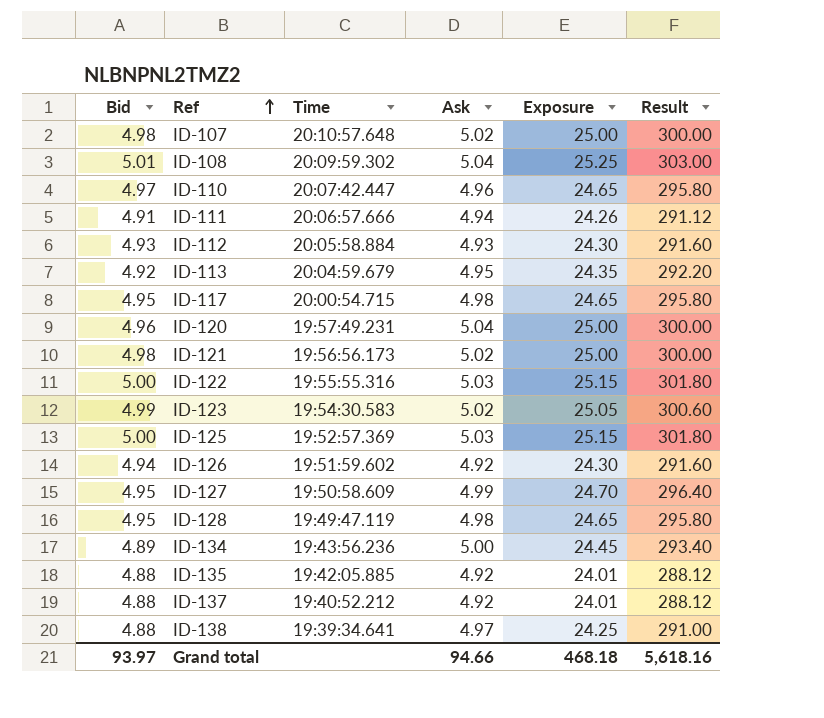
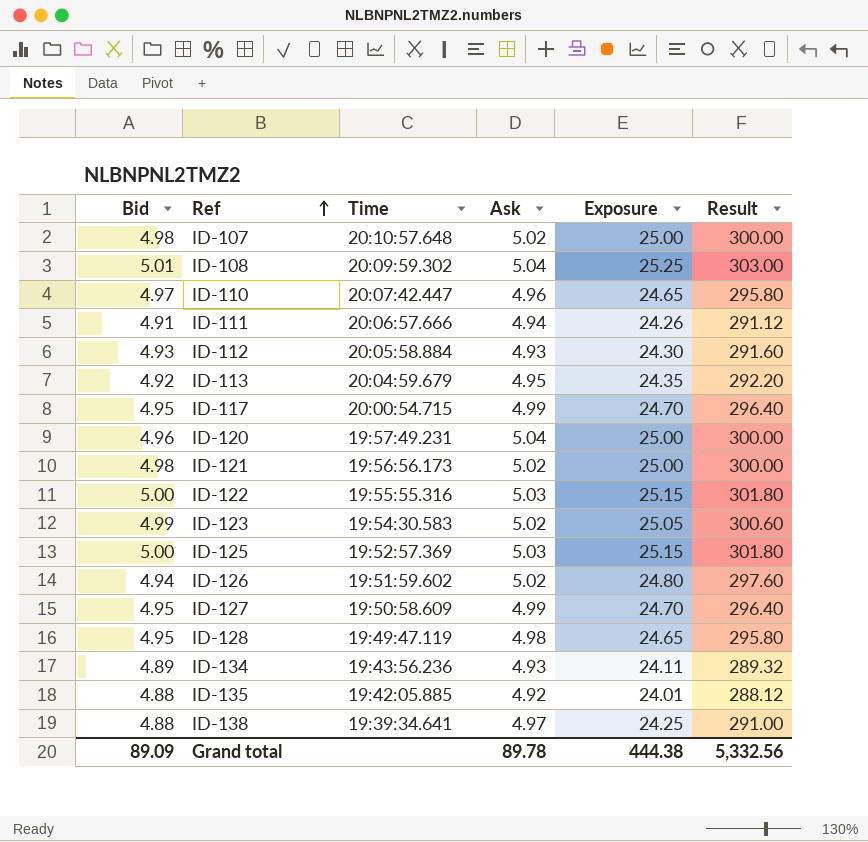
row ID-137: 4.88 | 19:40:52.212 | 4.92 | 24.01 | 288.12 -> none
ID-117 | Ask: 4.98 -> 4.99
ID-117 | Exposure: 24.65 -> 24.70
ID-117 | Result: 295.80 -> 296.40
ID-126 | Ask: 4.92 -> 5.02
ID-126 | Exposure: 24.30 -> 24.80
ID-126 | Result: 291.60 -> 297.60
ID-134 | Ask: 5.00 -> 4.93
ID-134 | Exposure: 24.45 -> 24.11
ID-134 | Result: 293.40 -> 289.32
Grand total | Bid: 93.97 -> 89.09
Grand total | Ask: 94.66 -> 89.78
Grand total | Exposure: 468.18 -> 444.38
Grand total | Result: 5,618.16 -> 5,332.56

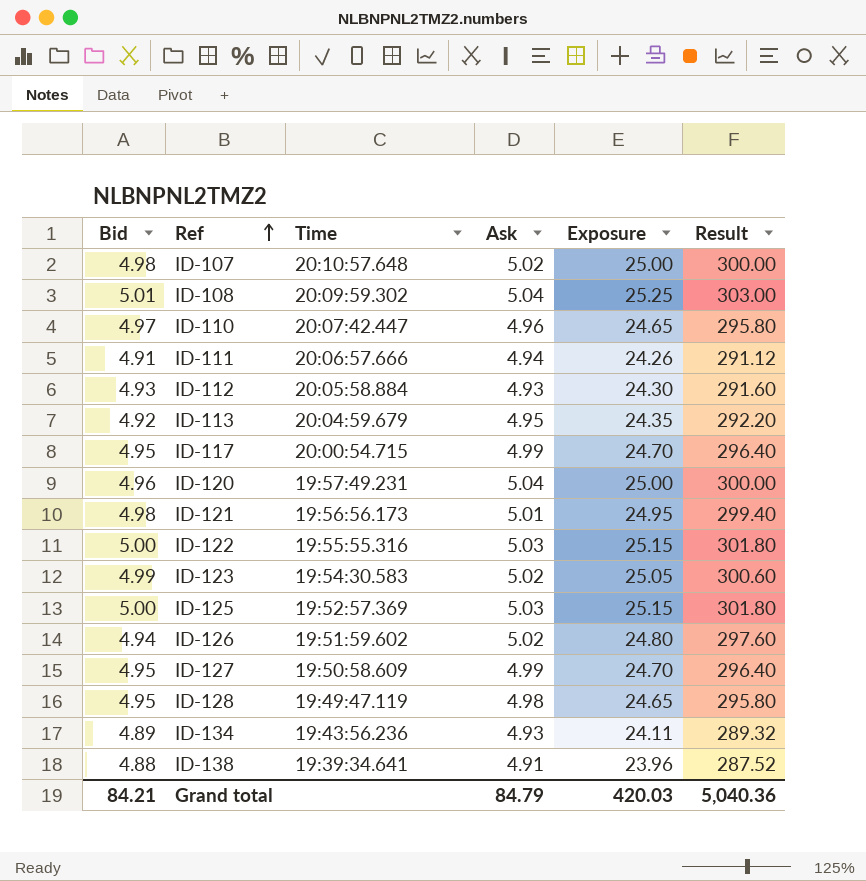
row ID-135: 4.88 | 19:42:05.885 | 4.92 | 24.01 | 288.12 -> none
ID-121 | Ask: 5.02 -> 5.01
ID-121 | Exposure: 25.00 -> 24.95
ID-121 | Result: 300.00 -> 299.40
ID-138 | Ask: 4.97 -> 4.91
ID-138 | Exposure: 24.25 -> 23.96
ID-138 | Result: 291.00 -> 287.52
Grand total | Bid: 89.09 -> 84.21
Grand total | Ask: 89.78 -> 84.79
Grand total | Exposure: 444.38 -> 420.03
Grand total | Result: 5,332.56 -> 5,040.36

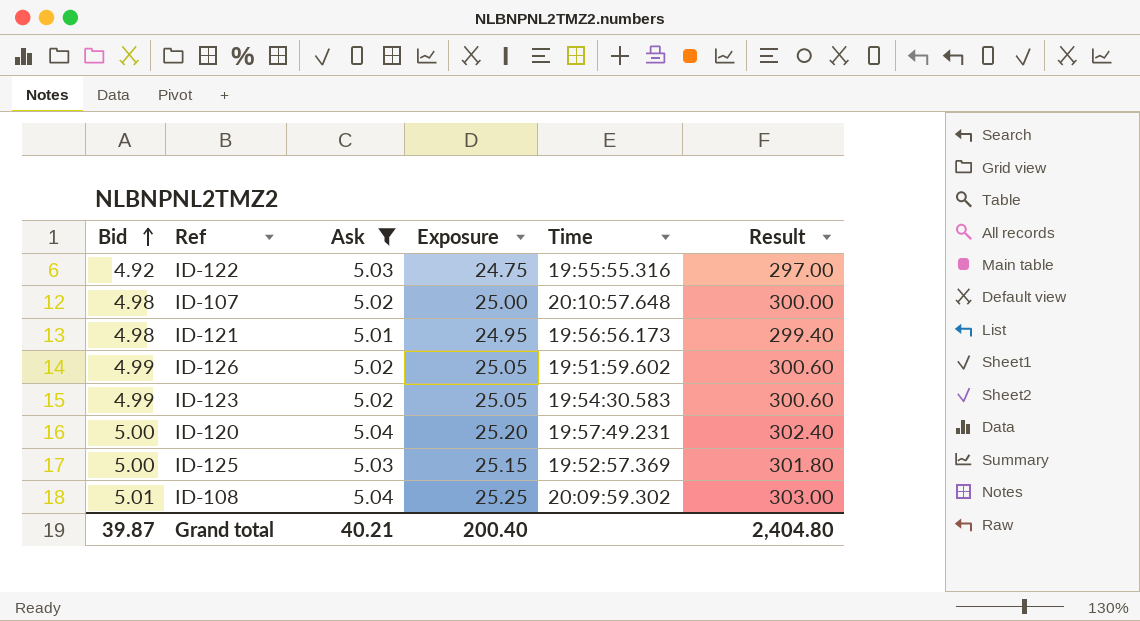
filter: none -> Ask >= 5.01
row order: Ref ascending -> Bid ascending
column Time | position: 3 -> 5
ID-122 | Bid: 5.00 -> 4.92
ID-122 | Exposure: 25.15 -> 24.75
ID-122 | Result: 301.80 -> 297.00
ID-126 | Bid: 4.94 -> 4.99
ID-126 | Exposure: 24.80 -> 25.05
ID-126 | Result: 297.60 -> 300.60
ID-120 | Bid: 4.96 -> 5.00
ID-120 | Exposure: 25.00 -> 25.20
ID-120 | Result: 300.00 -> 302.40
Grand total | Bid: 84.21 -> 39.87
Grand total | Ask: 84.79 -> 40.21
Grand total | Exposure: 420.03 -> 200.40
Grand total | Result: 5,040.36 -> 2,404.80

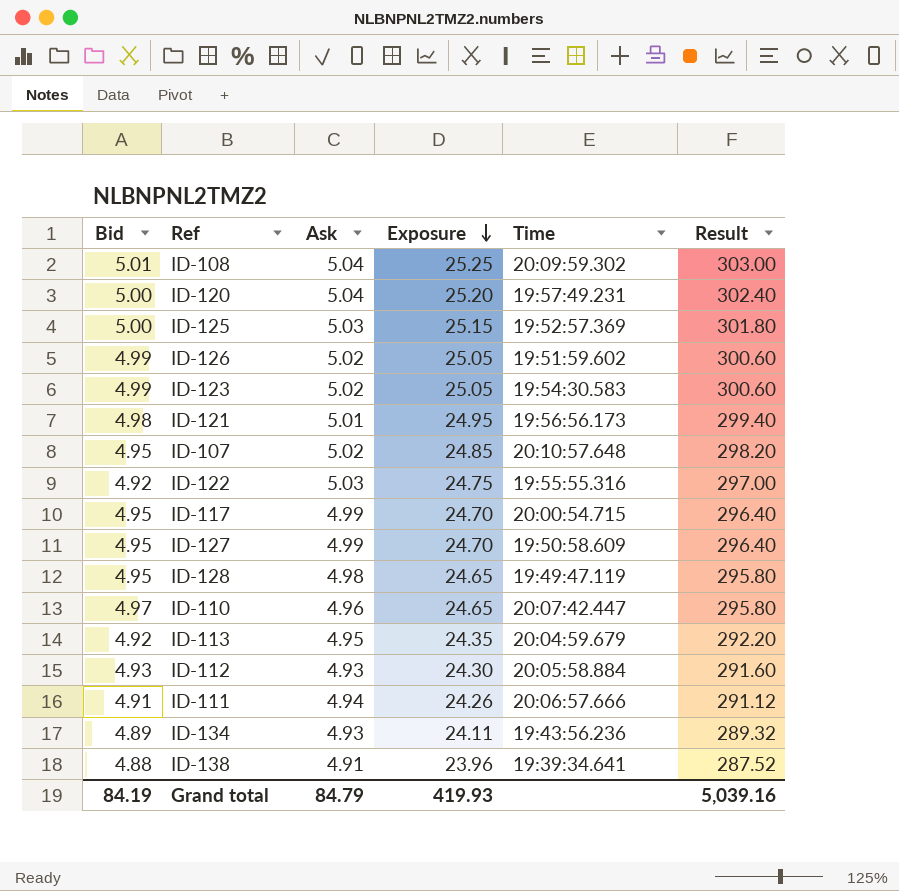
filter: Ask >= 5.01 -> none
row order: Bid ascending -> Exposure descending
ID-107 | Bid: 4.98 -> 4.95
ID-107 | Exposure: 25.00 -> 24.85
ID-107 | Result: 300.00 -> 298.20
Grand total | Bid: 39.87 -> 84.19
Grand total | Ask: 40.21 -> 84.79
Grand total | Exposure: 200.40 -> 419.93
Grand total | Result: 2,404.80 -> 5,039.16

